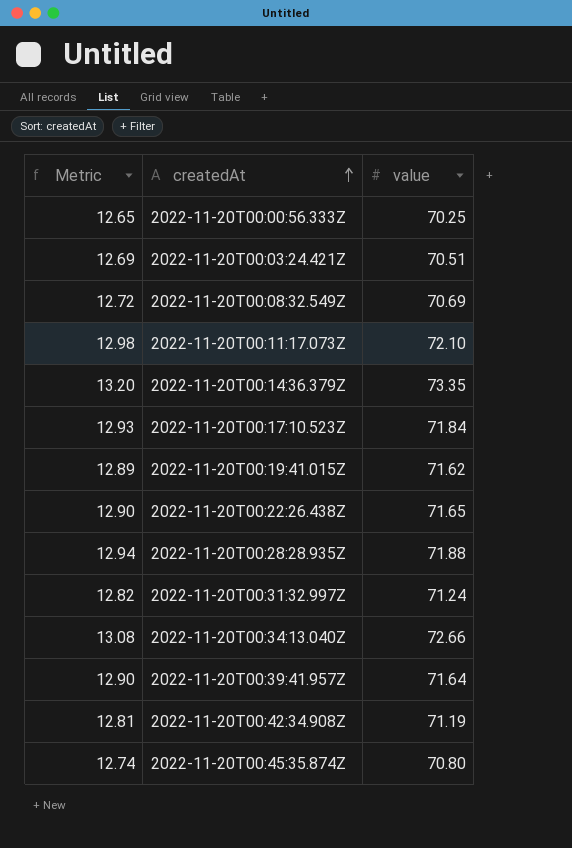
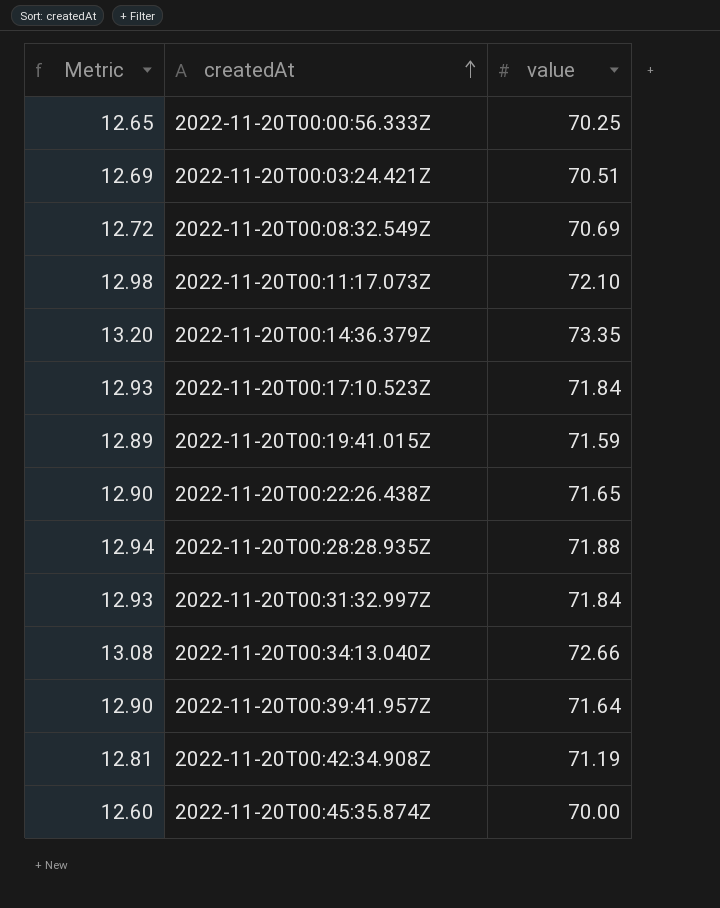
2022-11-20T00:19:41.015Z | value: 71.62 -> 71.59
2022-11-20T00:31:32.997Z | Metric: 12.82 -> 12.93
2022-11-20T00:31:32.997Z | value: 71.24 -> 71.84
2022-11-20T00:45:35.874Z | Metric: 12.74 -> 12.60
2022-11-20T00:45:35.874Z | value: 70.80 -> 70.00

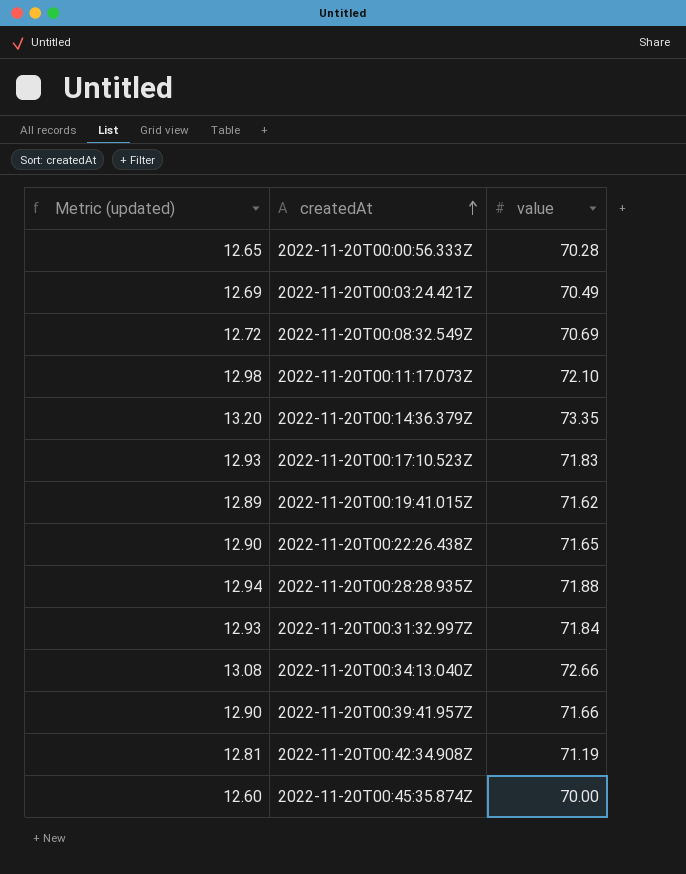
column name: Metric -> Metric (updated)
2022-11-20T00:00:56.333Z | value: 70.25 -> 70.28
2022-11-20T00:03:24.421Z | value: 70.51 -> 70.49
2022-11-20T00:17:10.523Z | value: 71.84 -> 71.83
2022-11-20T00:19:41.015Z | value: 71.59 -> 71.62
2022-11-20T00:39:41.957Z | value: 71.64 -> 71.66

